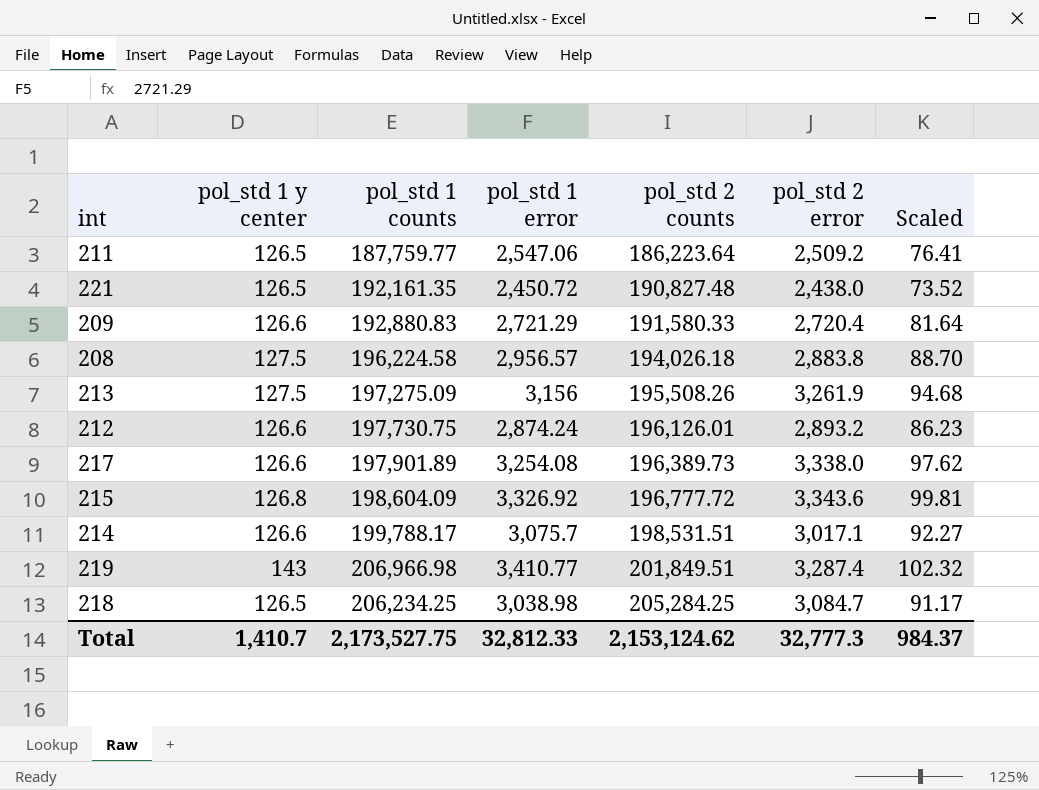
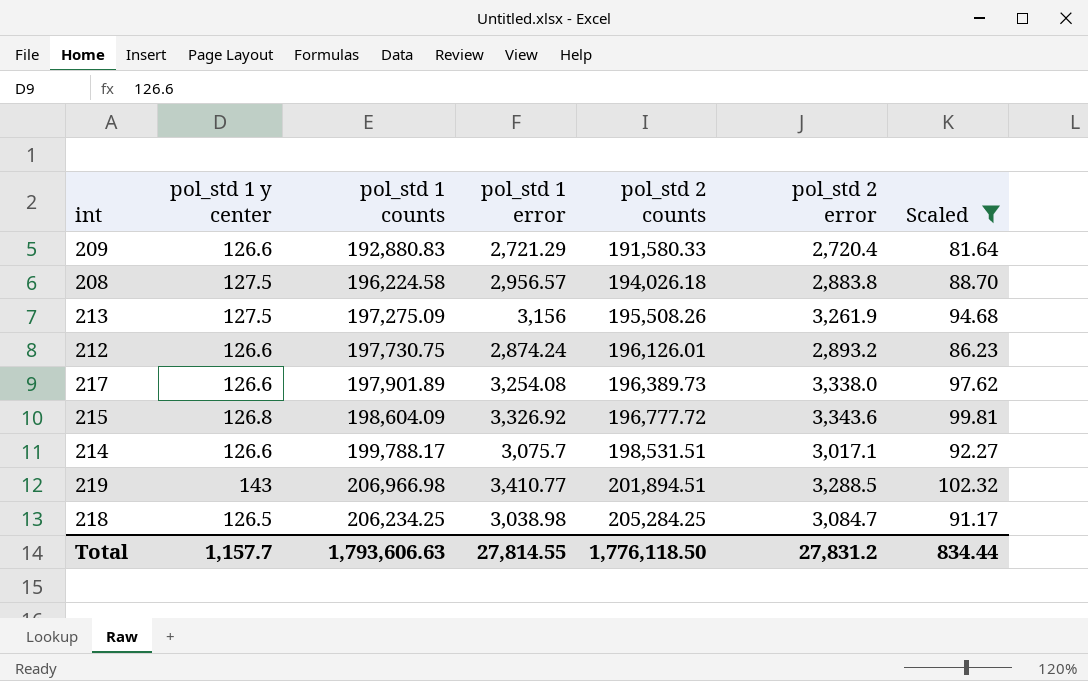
filter: none -> Scaled >= 81.64
219 | pol_std 2 counts: 201,849.51 -> 201,894.51
219 | pol_std 2 error: 3,287.4 -> 3,288.5
Total | pol_std 1 y center: 1,410.7 -> 1,157.7
Total | pol_std 1 counts: 2,173,527.75 -> 1,793,606.63
Total | pol_std 1 error: 32,812.33 -> 27,814.55
Total | pol_std 2 counts: 2,153,124.62 -> 1,776,118.50
Total | pol_std 2 error: 32,777.3 -> 27,831.2
Total | Scaled: 984.37 -> 834.44

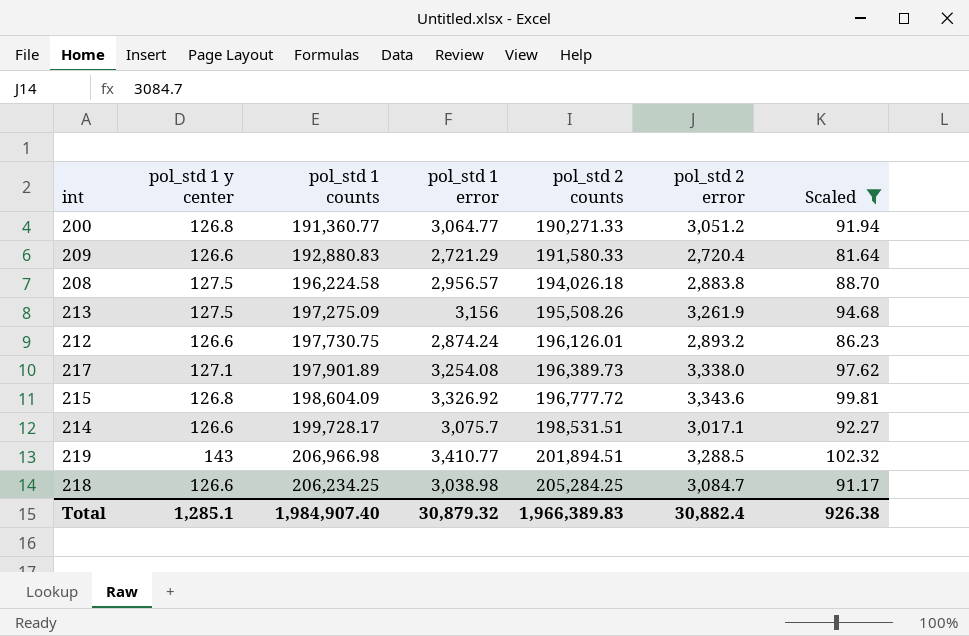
row 200: none -> 126.8 | 191,360.77 | 3,064.77 | 190,271.33 | 3,051.2 | 91.94
217 | pol_std 1 y center: 126.6 -> 127.1
214 | pol_std 1 counts: 199,788.17 -> 199,728.17
218 | pol_std 1 y center: 126.5 -> 126.6
Total | pol_std 1 y center: 1,157.7 -> 1,285.1
Total | pol_std 1 counts: 1,793,606.63 -> 1,984,907.40
Total | pol_std 1 error: 27,814.55 -> 30,879.32
Total | pol_std 2 counts: 1,776,118.50 -> 1,966,389.83
Total | pol_std 2 error: 27,831.2 -> 30,882.4
Total | Scaled: 834.44 -> 926.38

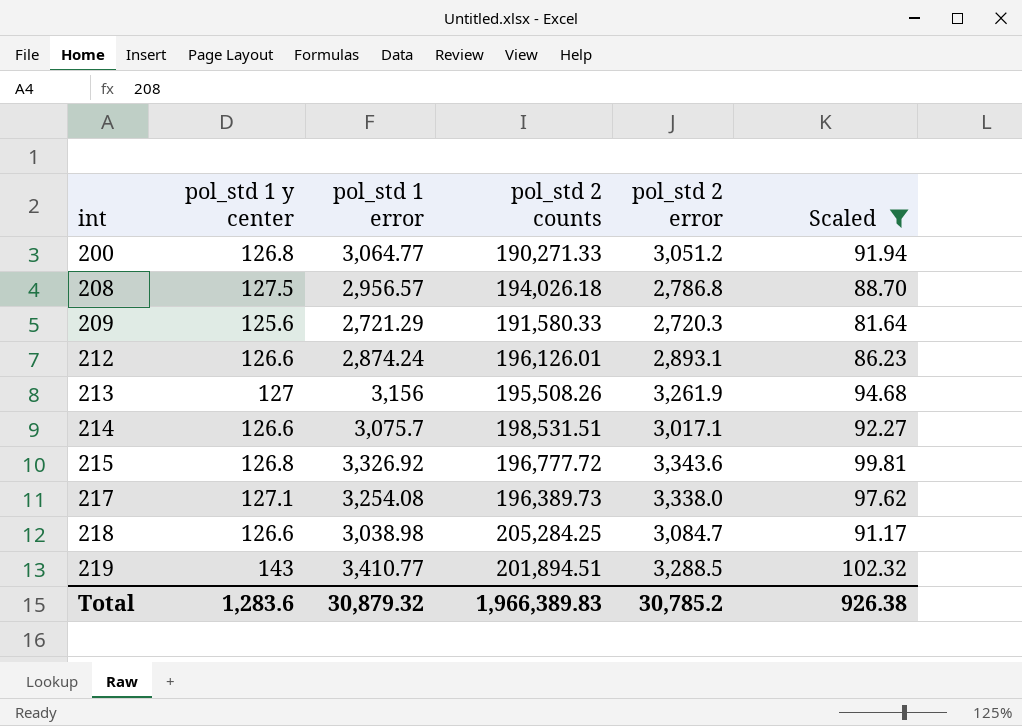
row order: pol_std 2 counts ascending -> int ascending
column pol_std 1 counts | position: 3 -> none
208 | pol_std 2 error: 2,883.8 -> 2,786.8
209 | pol_std 1 y center: 126.6 -> 125.6
209 | pol_std 2 error: 2,720.4 -> 2,720.3
212 | pol_std 2 error: 2,893.2 -> 2,893.1
213 | pol_std 1 y center: 127.5 -> 127
Total | pol_std 1 y center: 1,285.1 -> 1,283.6
Total | pol_std 2 error: 30,882.4 -> 30,785.2

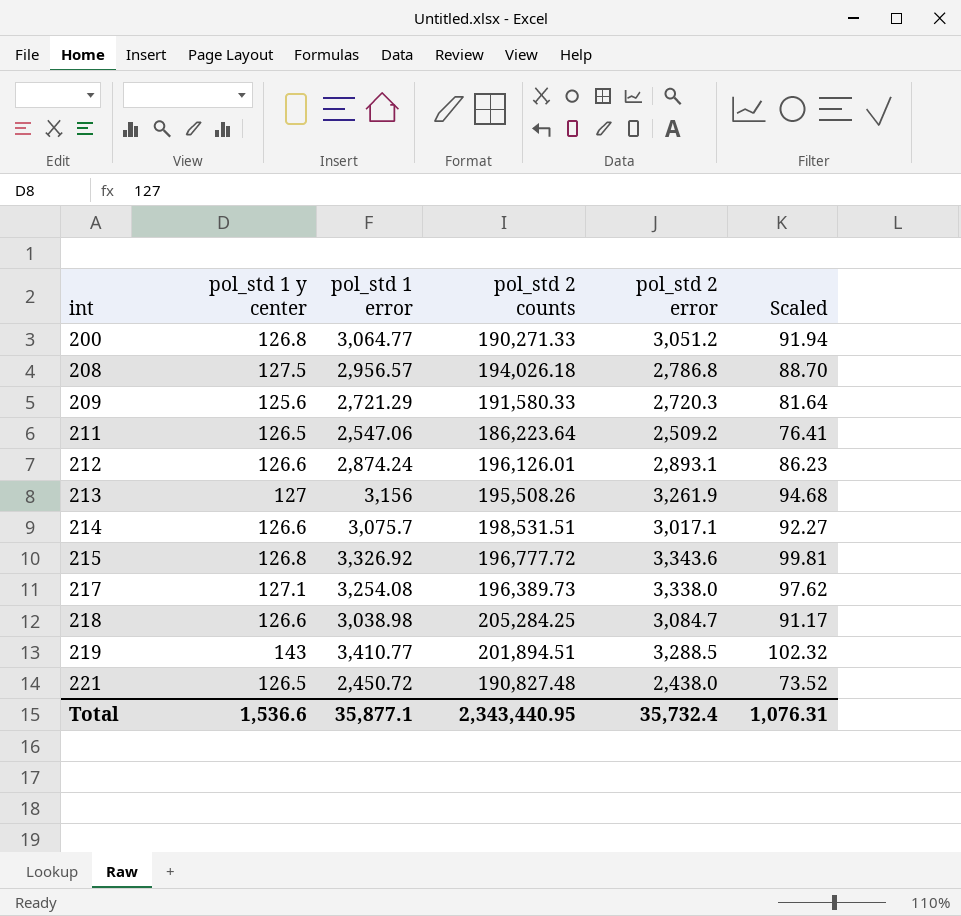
filter: Scaled >= 81.64 -> none
Total | pol_std 1 y center: 1,283.6 -> 1,536.6
Total | pol_std 1 error: 30,879.32 -> 35,877.1
Total | pol_std 2 counts: 1,966,389.83 -> 2,343,440.95
Total | pol_std 2 error: 30,785.2 -> 35,732.4
Total | Scaled: 926.38 -> 1,076.31

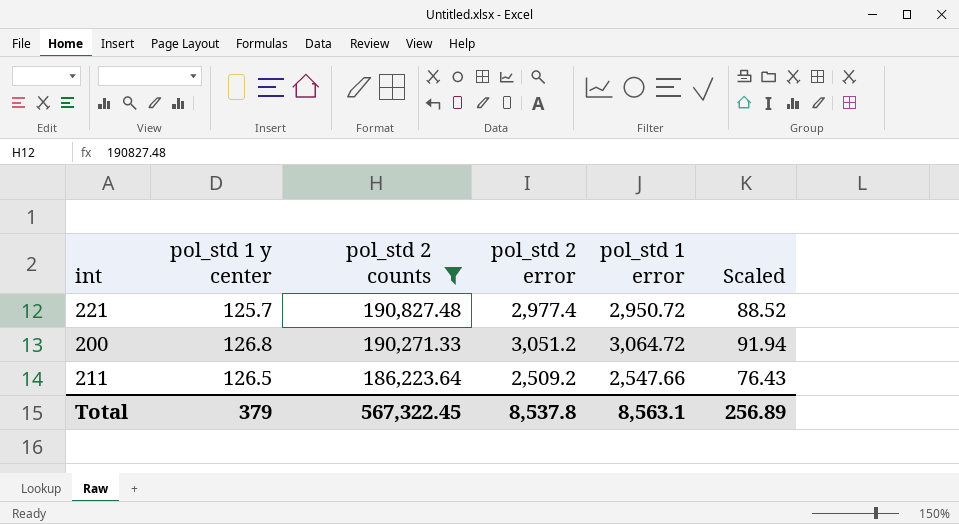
filter: none -> pol_std 2 counts <= 190,827.48
row order: int ascending -> pol_std 2 counts descending
column pol_std 1 error | position: 3 -> 5
221 | pol_std 1 y center: 126.5 -> 125.7
221 | pol_std 2 error: 2,438.0 -> 2,977.4
221 | pol_std 1 error: 2,450.72 -> 2,950.72
221 | Scaled: 73.52 -> 88.52
200 | pol_std 1 error: 3,064.77 -> 3,064.72
211 | pol_std 1 error: 2,547.06 -> 2,547.66
211 | Scaled: 76.41 -> 76.43
Total | pol_std 1 y center: 1,536.6 -> 379
Total | pol_std 2 counts: 2,343,440.95 -> 567,322.45
Total | pol_std 2 error: 35,732.4 -> 8,537.8
Total | pol_std 1 error: 35,877.1 -> 8,563.1
Total | Scaled: 1,076.31 -> 256.89

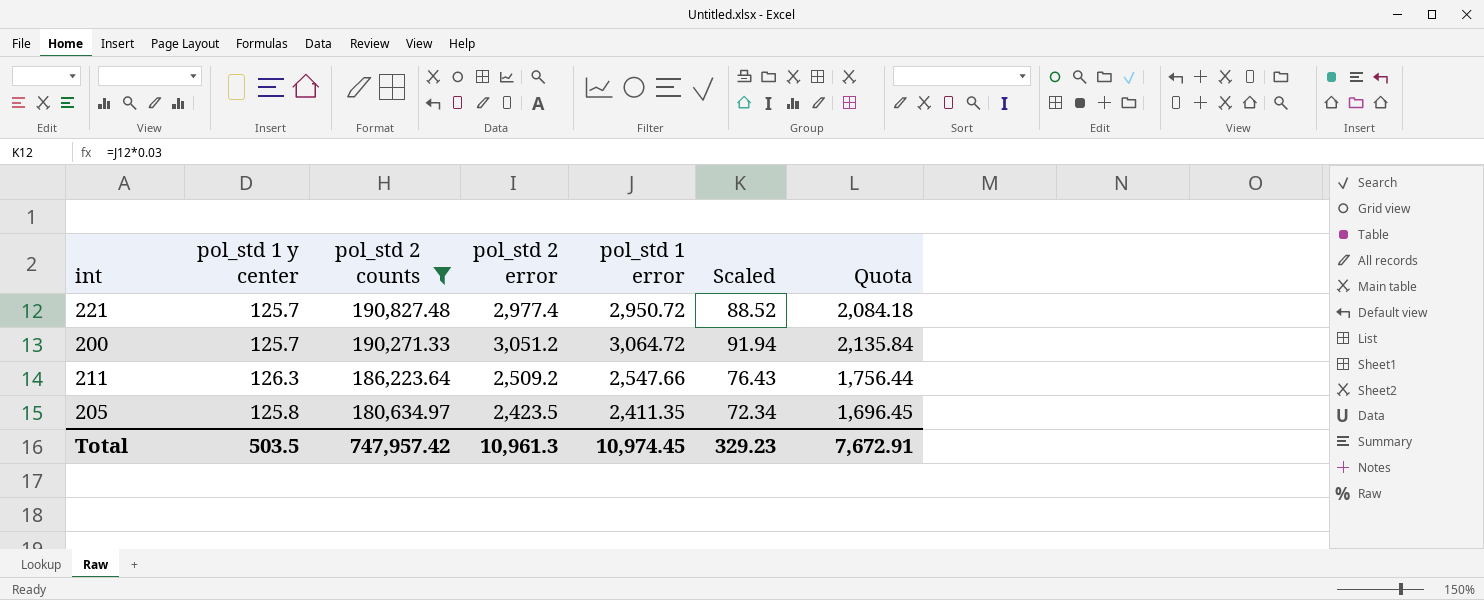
column Quota | formula: none -> [pol_std 2 error] * 0.7
200 | pol_std 1 y center: 126.8 -> 125.7
211 | pol_std 1 y center: 126.5 -> 126.3
row 205: none -> 125.8 | 180,634.97 | 2,423.5 | 2,411.35 | 72.34 | 1,696.45
Total | pol_std 1 y center: 379 -> 503.5
Total | pol_std 2 counts: 567,322.45 -> 747,957.42
Total | pol_std 2 error: 8,537.8 -> 10,961.3
Total | pol_std 1 error: 8,563.1 -> 10,974.45
Total | Scaled: 256.89 -> 329.23

